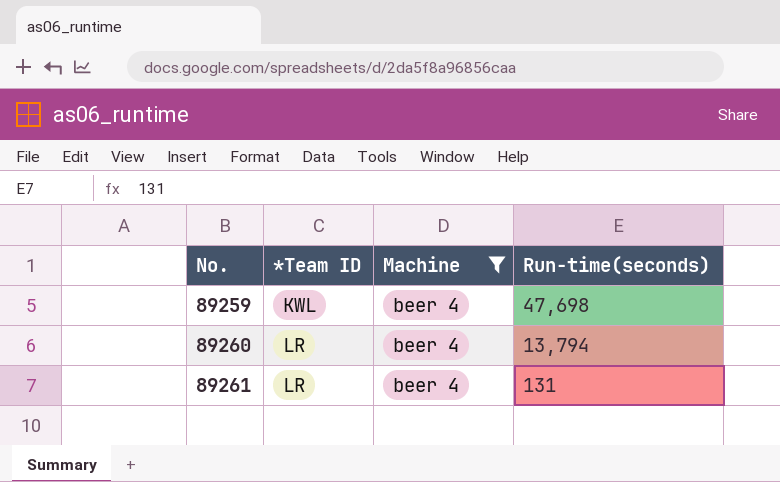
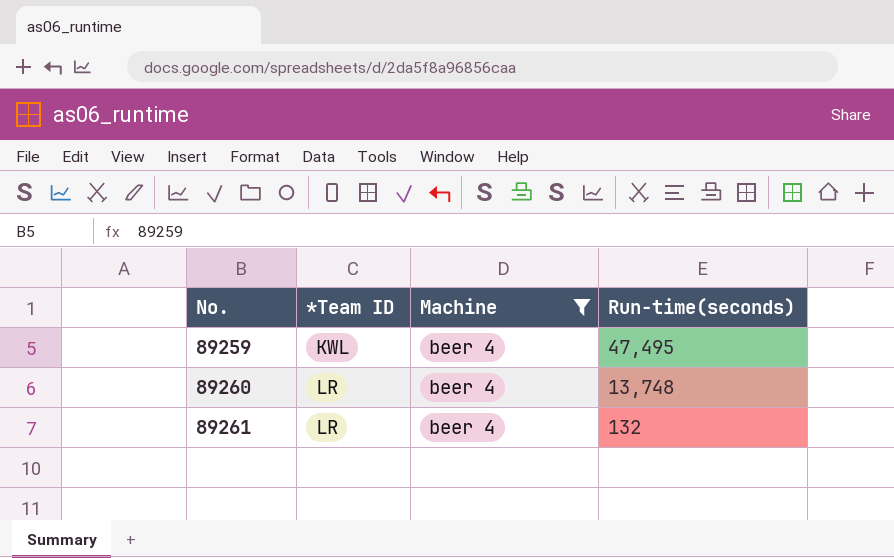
89259 | Run-time(seconds): 47,698 -> 47,495
89260 | Run-time(seconds): 13,794 -> 13,748
89261 | Run-time(seconds): 131 -> 132

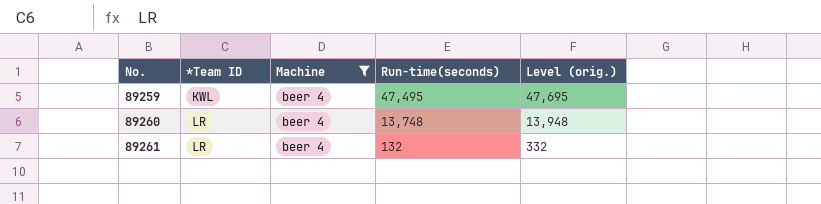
column Level (orig.) | formula: none -> [Run-time(seconds)] + 200

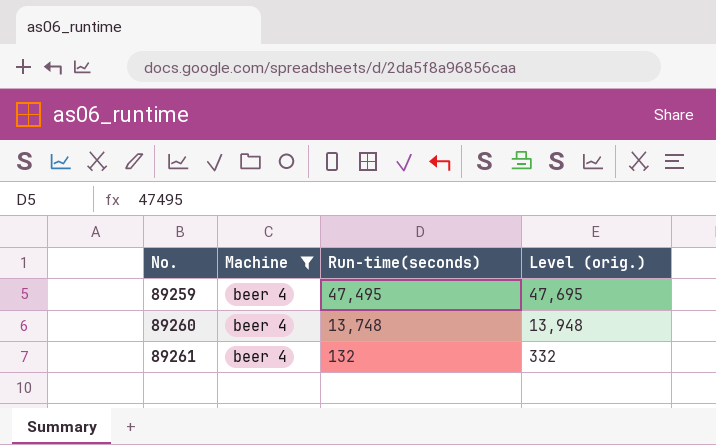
column *Team ID | position: 2 -> none

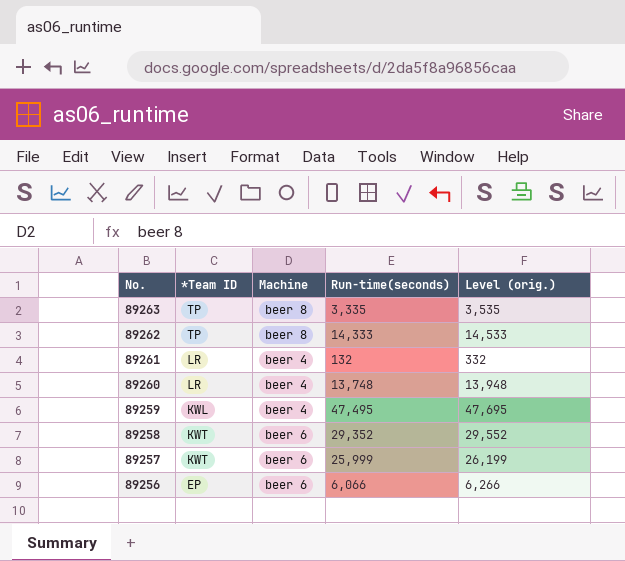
filter: Machine = beer 4 -> none
row order: No. ascending -> No. descending
column *Team ID | position: none -> 2

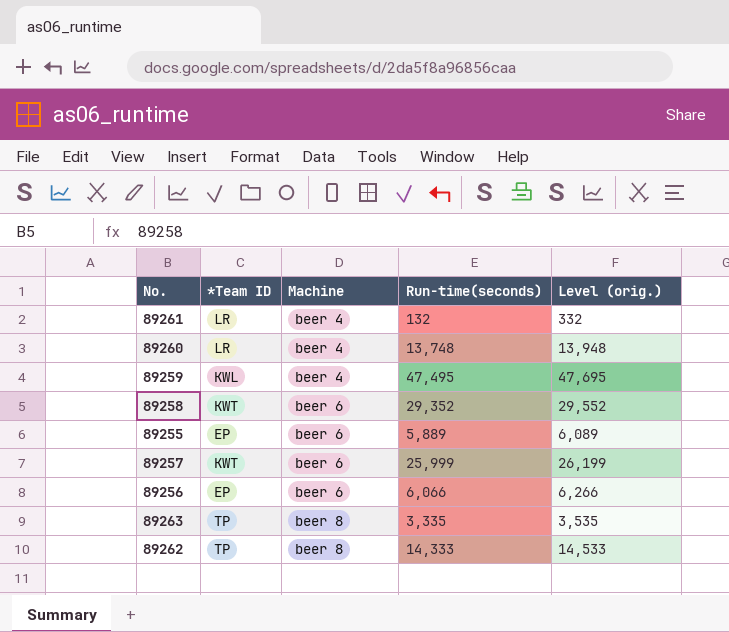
row order: No. descending -> Machine ascending
row 89255: none -> EP | beer 6 | 5,889 | 6,089

